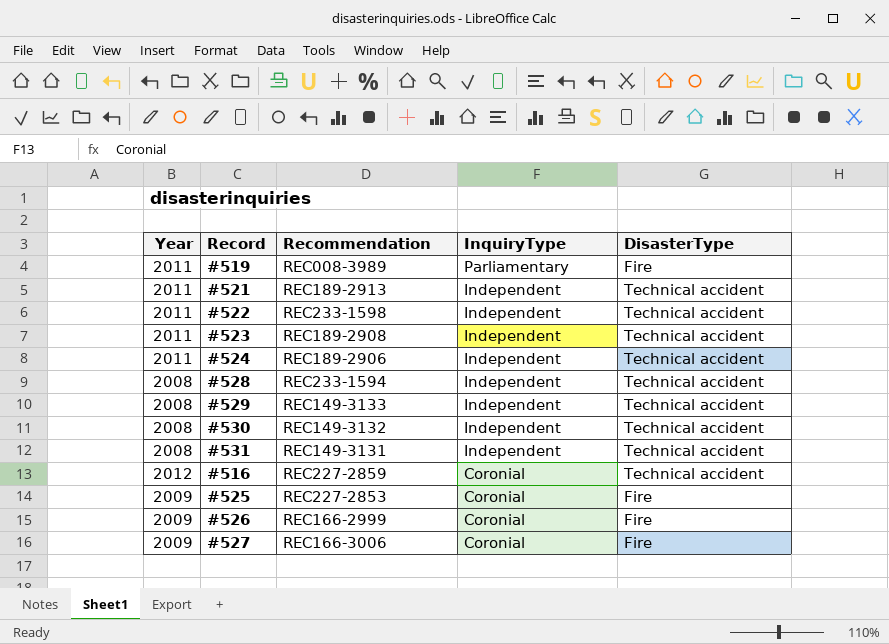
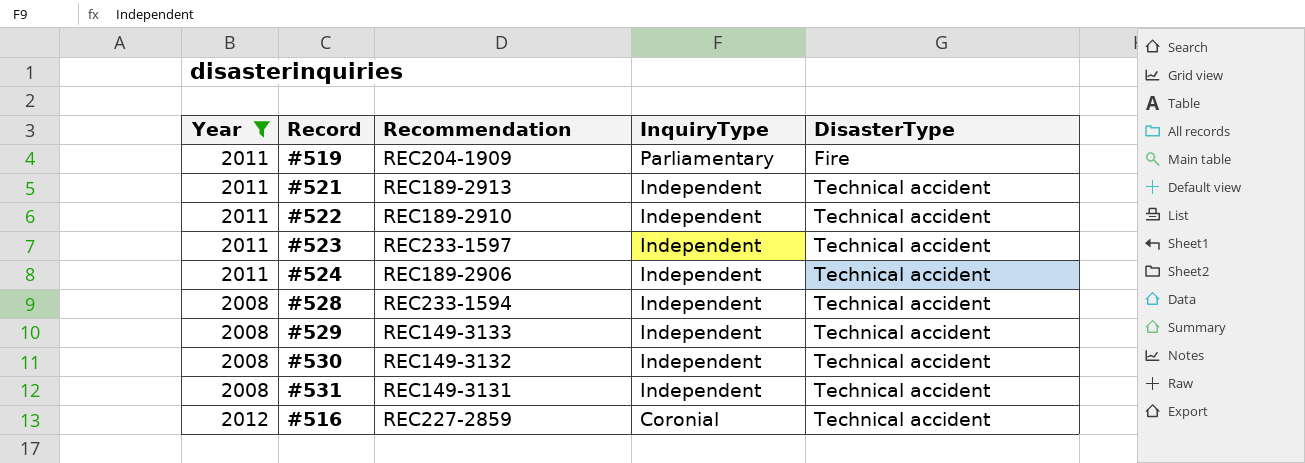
filter: none -> Year != 2009
#519 | Recommendation: REC008-3989 -> REC204-1909
#522 | Recommendation: REC233-1598 -> REC189-2910
#523 | Recommendation: REC189-2908 -> REC233-1597

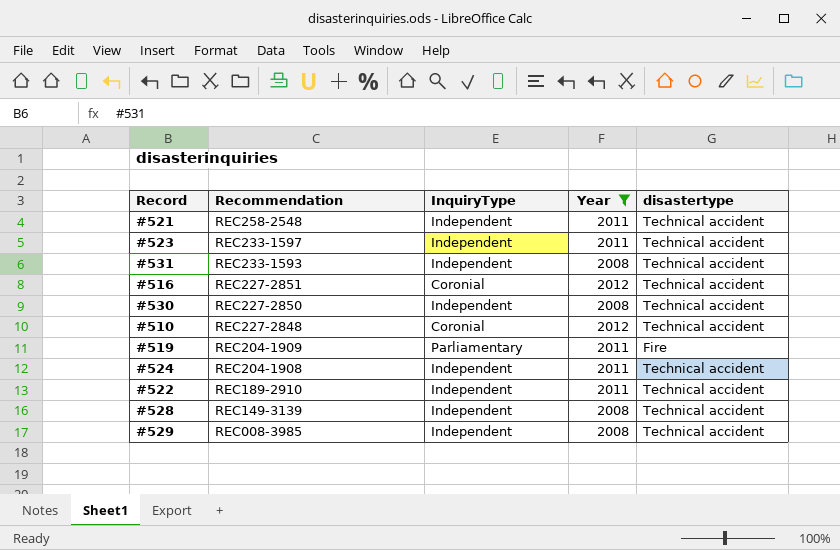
row order: InquiryType descending -> Recommendation descending
column Year | position: 1 -> 4
column name: DisasterType -> disastertype
#521 | Recommendation: REC189-2913 -> REC258-2548
#531 | Recommendation: REC149-3131 -> REC233-1593
#516 | Recommendation: REC227-2859 -> REC227-2851
#530 | Recommendation: REC149-3132 -> REC227-2850
row #510: none -> REC227-2848 | Coronial | 2012 | Technical accident
#524 | Recommendation: REC189-2906 -> REC204-1908
#528 | Recommendation: REC233-1594 -> REC149-3139
#529 | Recommendation: REC149-3133 -> REC008-3985

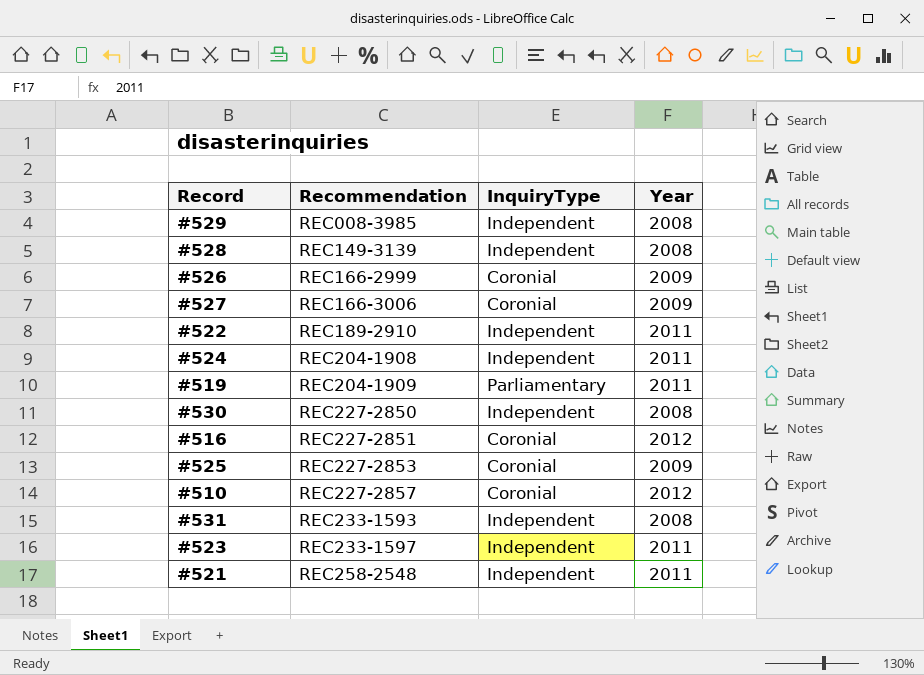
filter: Year != 2009 -> none
row order: Recommendation descending -> Recommendation ascending
column disastertype | position: 5 -> none
#510 | Recommendation: REC227-2848 -> REC227-2857

